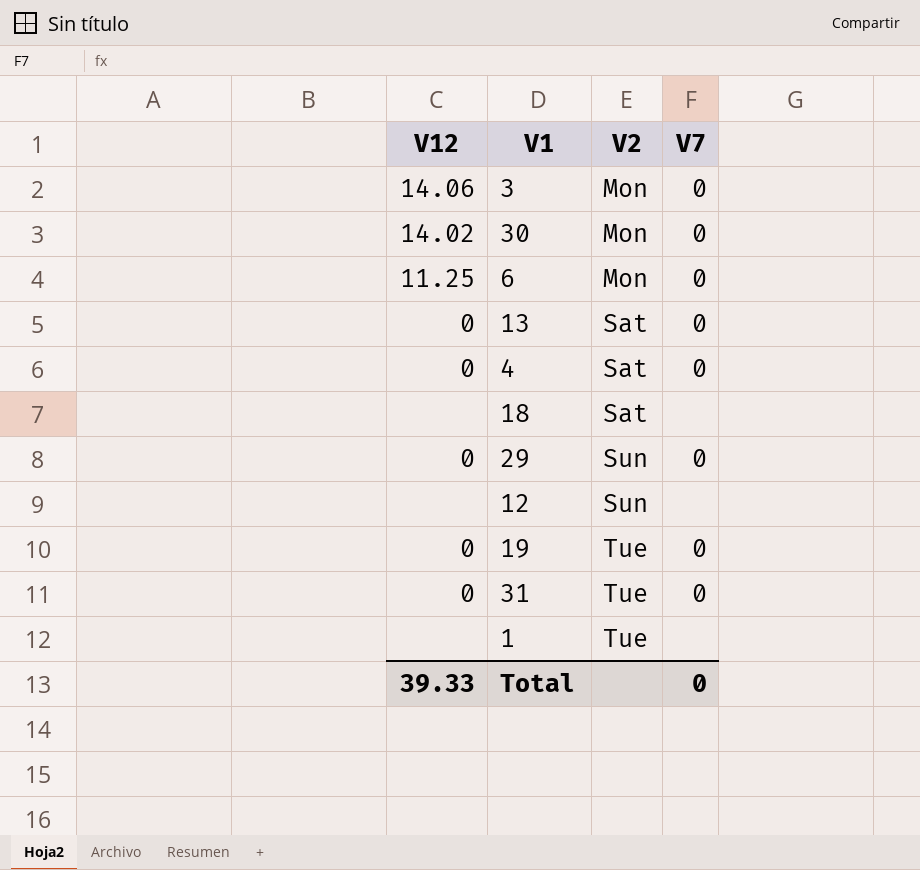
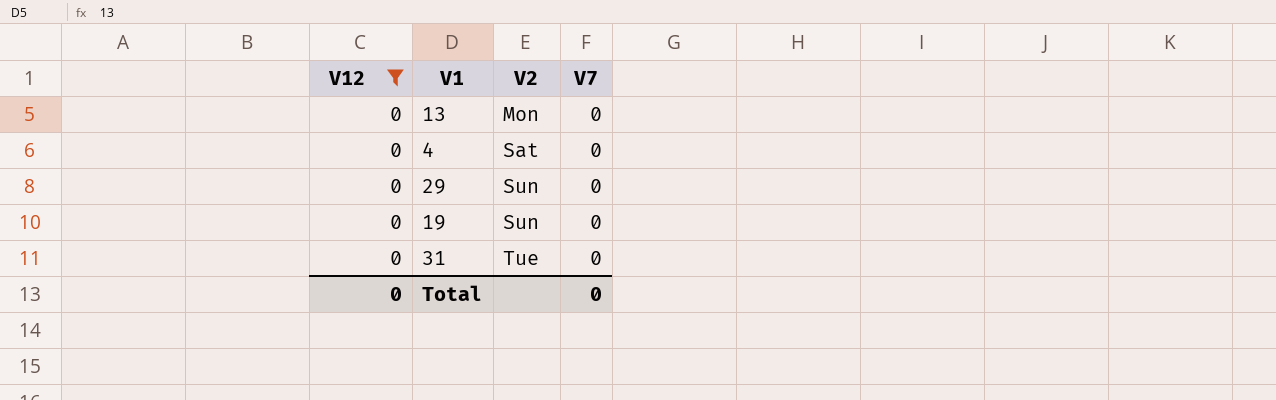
filter: none -> V12 = 0
13 | V2: Sat -> Mon
19 | V2: Tue -> Sun
Total | V12: 39.33 -> 0

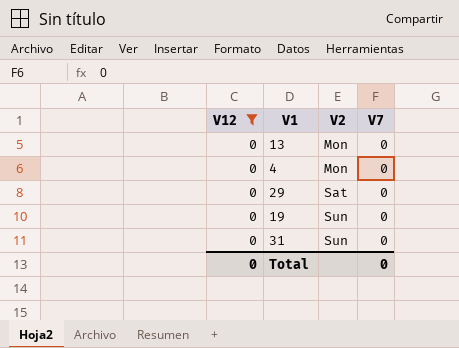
4 | V2: Sat -> Mon
29 | V2: Sun -> Sat
31 | V2: Tue -> Sun

